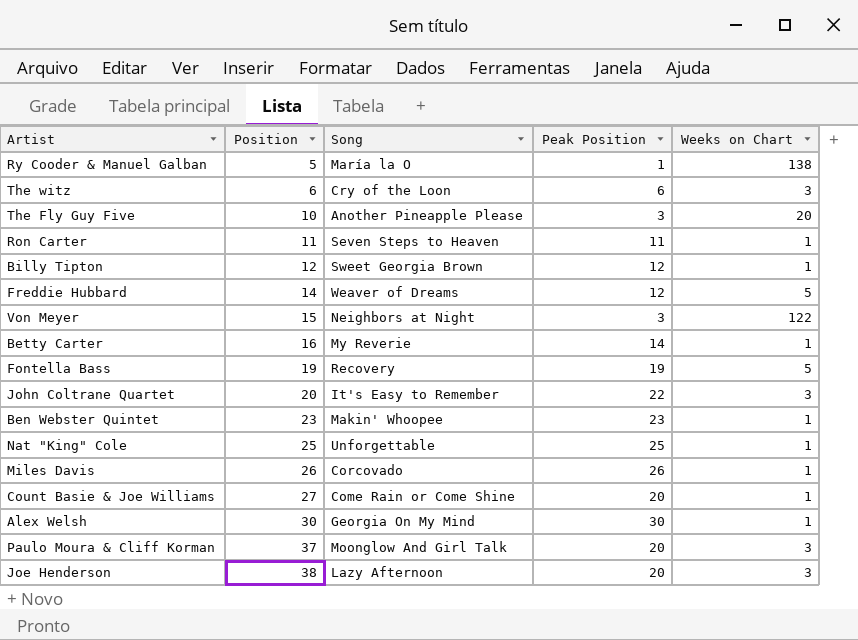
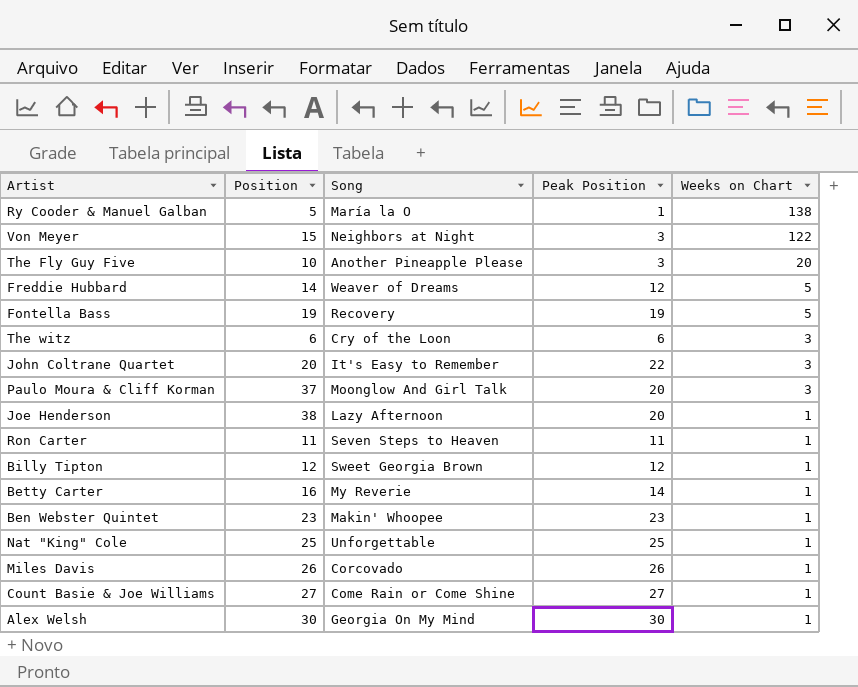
row order: Position ascending -> Weeks on Chart descending
Joe Henderson | Weeks on Chart: 3 -> 1
Count Basie & Joe Williams | Peak Position: 20 -> 27

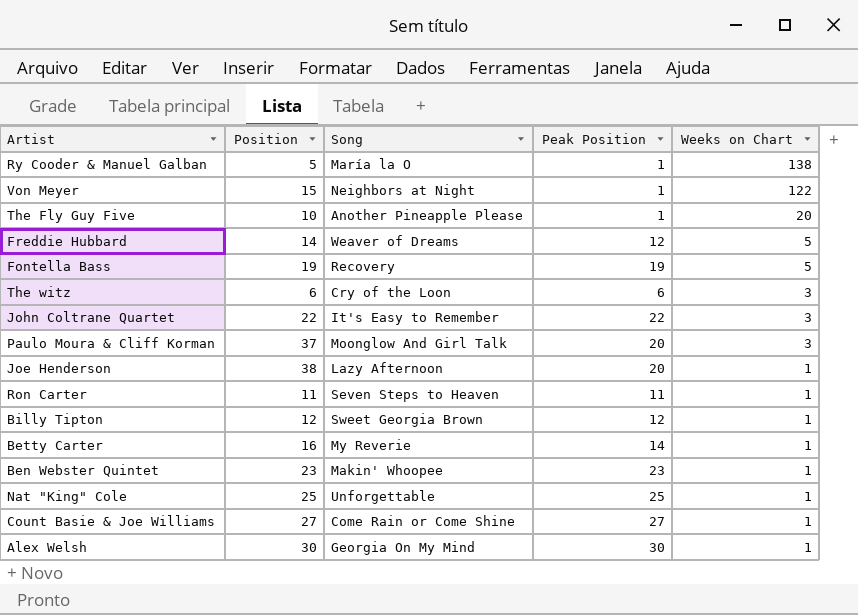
row Miles Davis: 26 | Corcovado | 26 | 1 -> none
Von Meyer | Peak Position: 3 -> 1
The Fly Guy Five | Peak Position: 3 -> 1
John Coltrane Quartet | Position: 20 -> 22

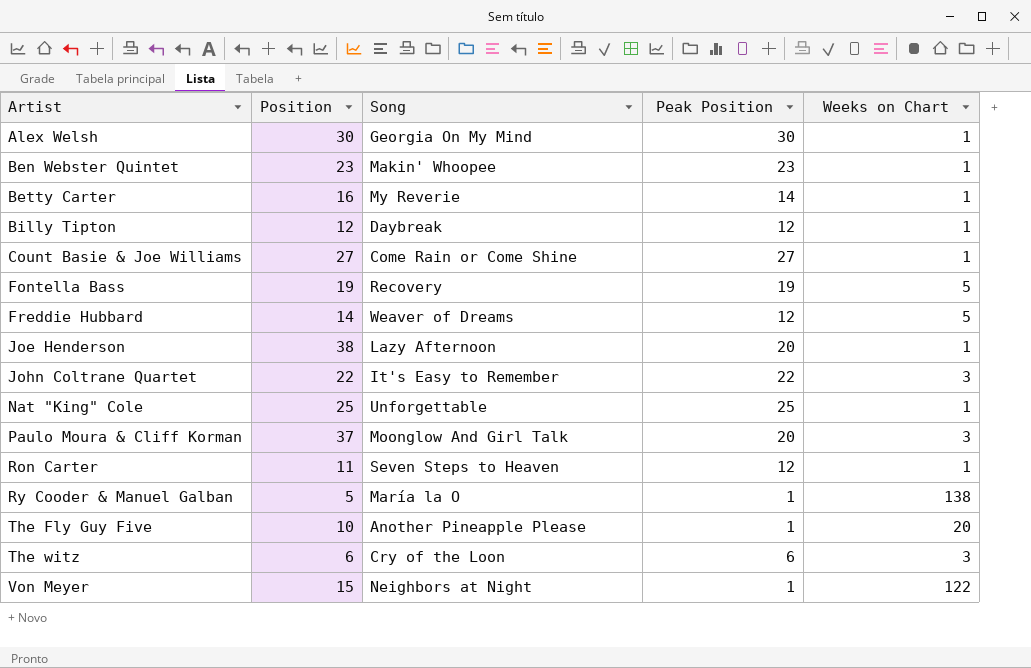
row order: Weeks on Chart descending -> Artist ascending
Billy Tipton | Song: Sweet Georgia Brown -> Daybreak
Ron Carter | Peak Position: 11 -> 12

